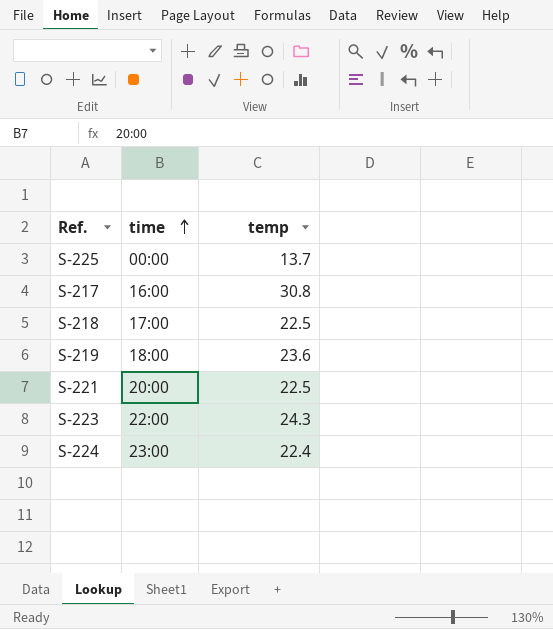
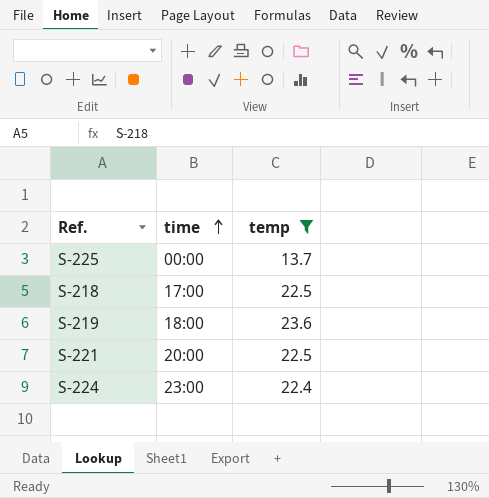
filter: none -> temp <= 23.6

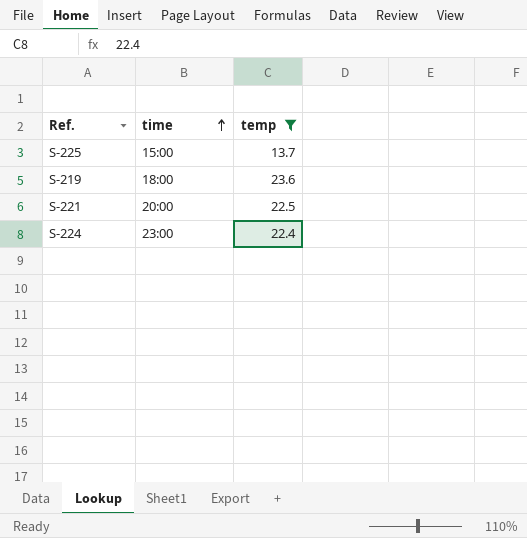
row S-218: 17:00 | 22.5 -> none
S-225 | time: 00:00 -> 15:00

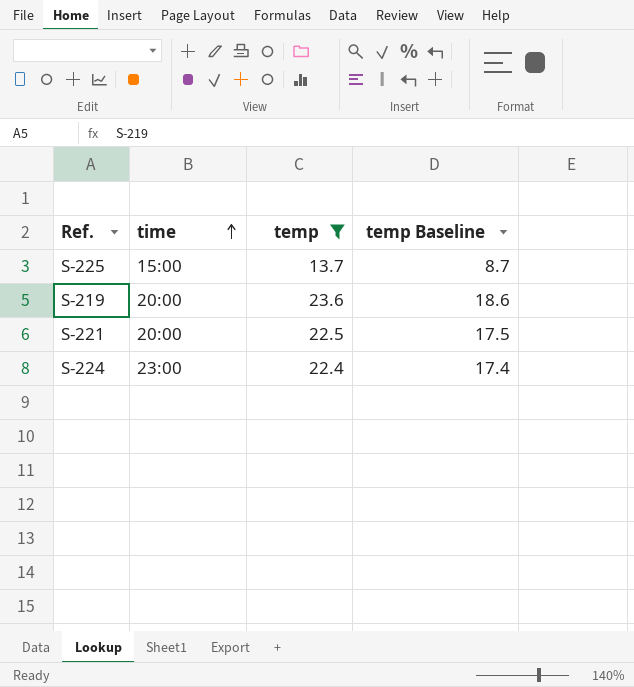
column temp Baseline | formula: none -> [temp] - 5
S-219 | time: 18:00 -> 20:00

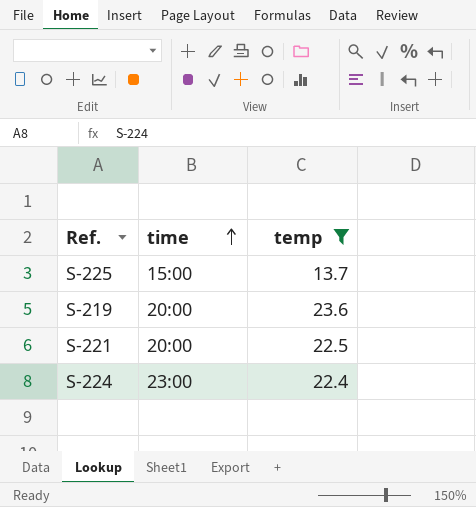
column temp Baseline | formula: [temp] - 5 -> none

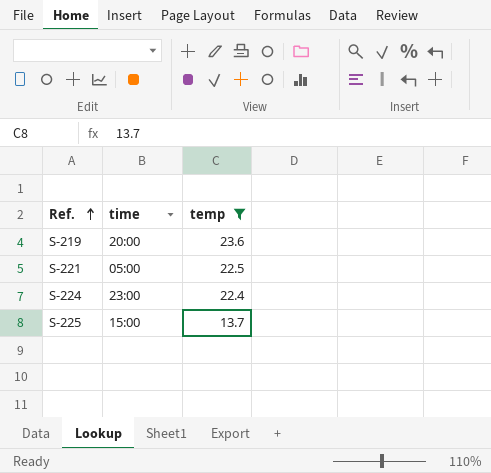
row order: time ascending -> Ref. ascending
S-221 | time: 20:00 -> 05:00

